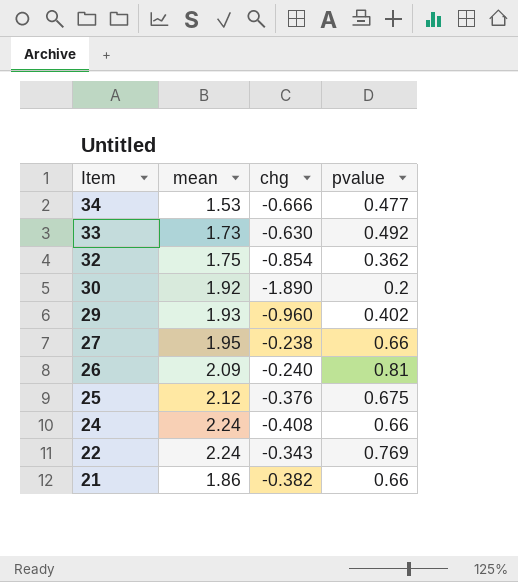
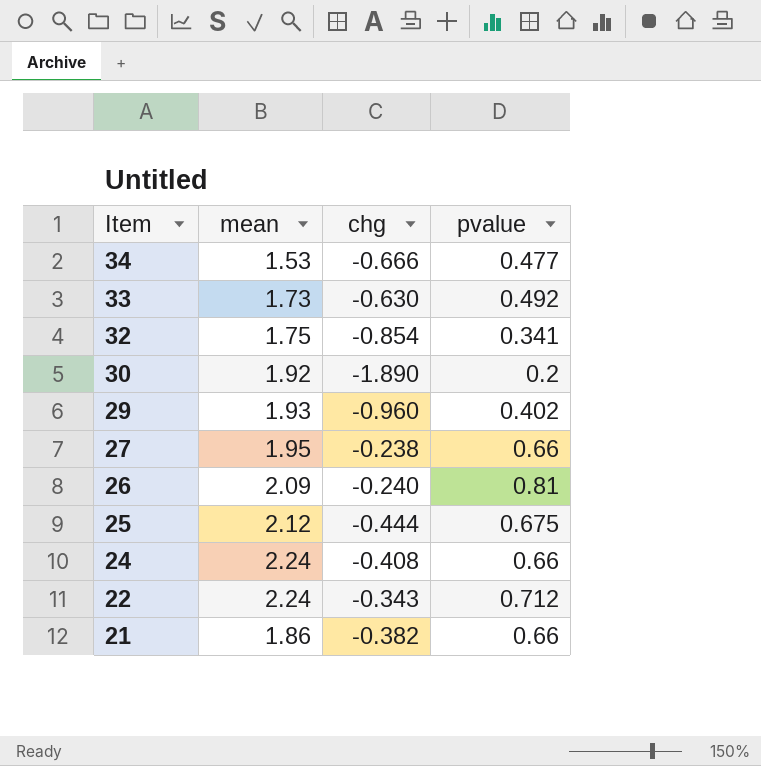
32 | pvalue: 0.362 -> 0.341
25 | chg: -0.376 -> -0.444
22 | pvalue: 0.769 -> 0.712

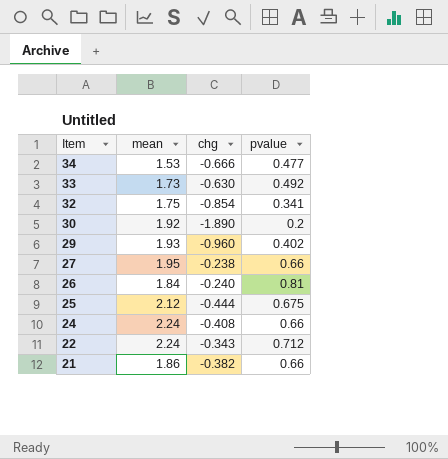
26 | mean: 2.09 -> 1.84

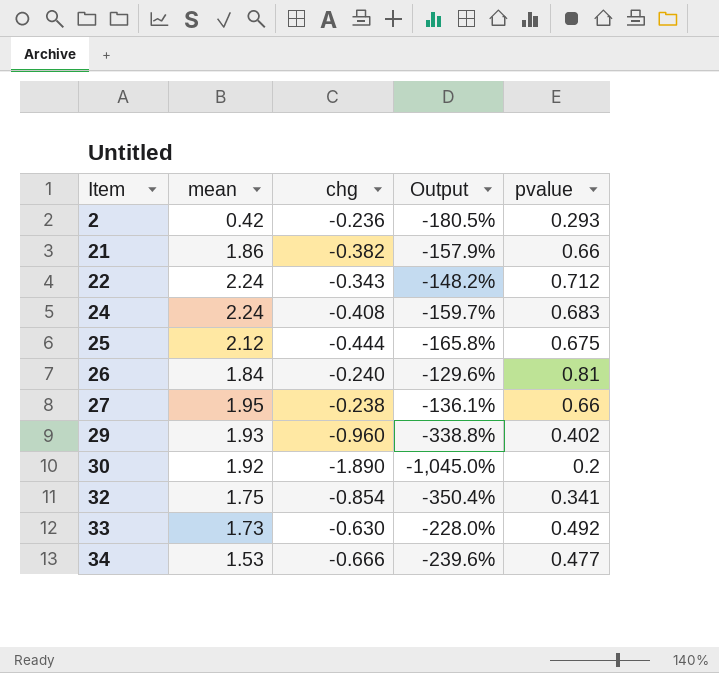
row order: Item descending -> Item ascending
column Output | formula: none -> ([chg] - [pvalue]) / [pvalue]
row 2: none -> 0.42 | -0.236 | -180.5% | 0.293
24 | pvalue: 0.66 -> 0.683

